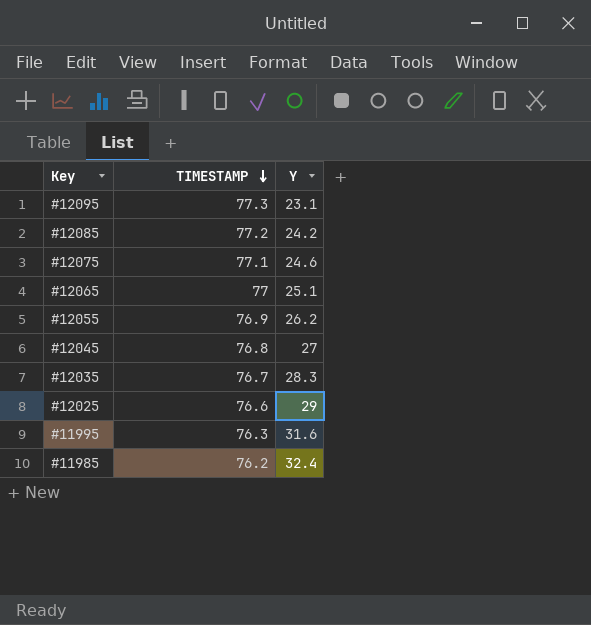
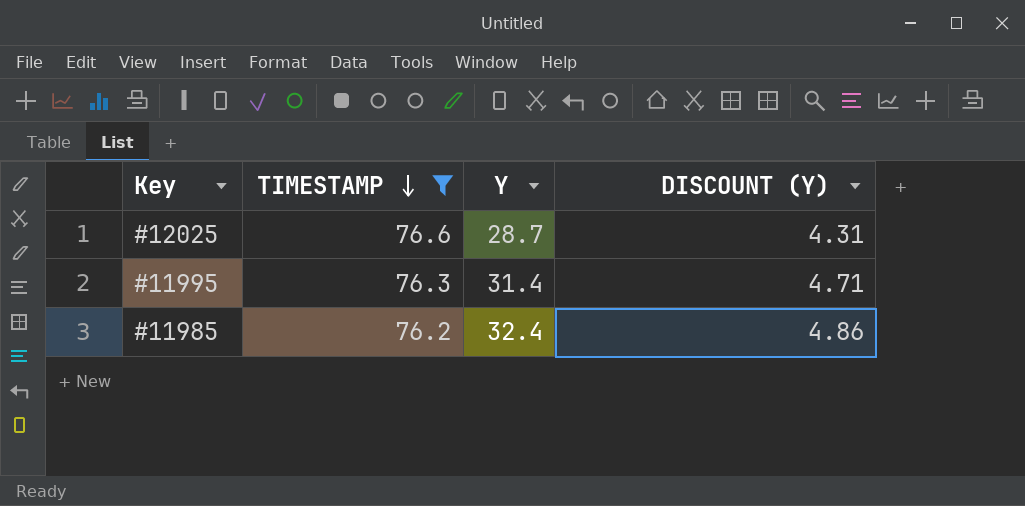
filter: none -> TIMESTAMP <= 76.6
column DISCOUNT (Y) | formula: none -> [Y] * 0.15
#12025 | Y: 29 -> 28.7
#11995 | Y: 31.6 -> 31.4

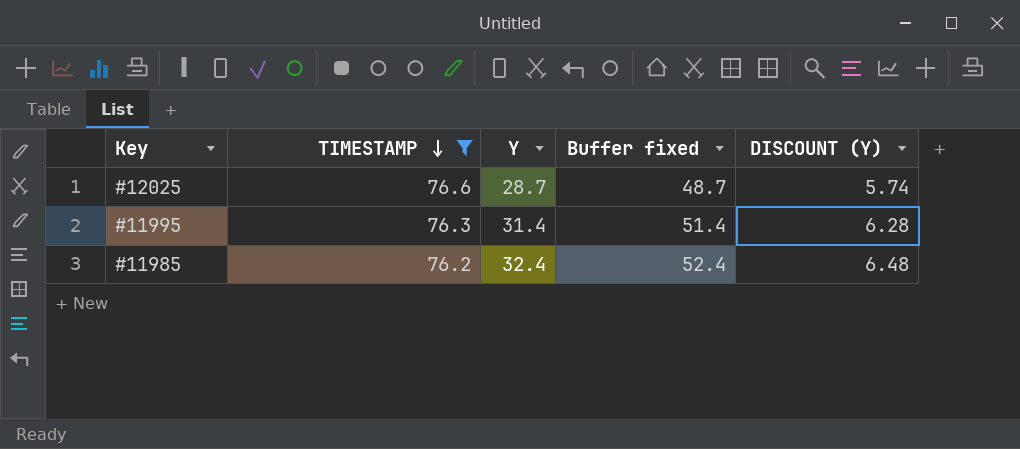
column Buffer fixed | formula: none -> [Y] + 20
column DISCOUNT (Y) | formula: [Y] * 0.15 -> [Y] * 0.2

